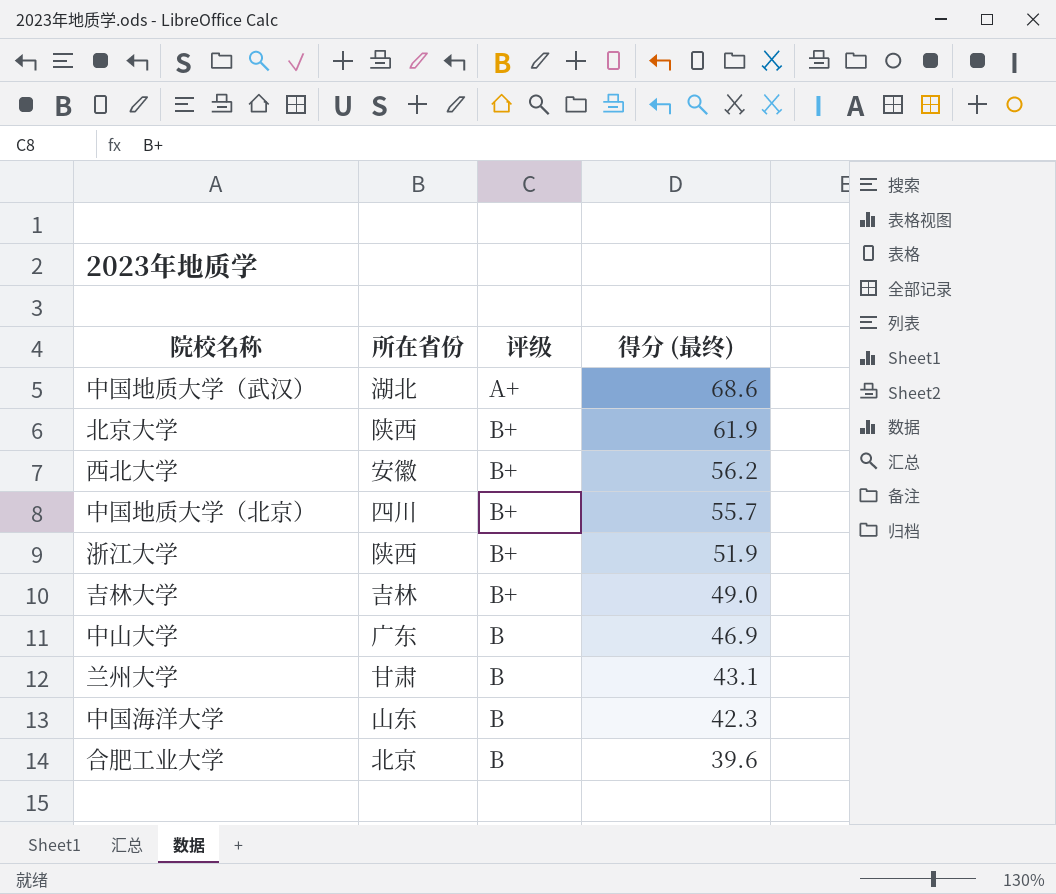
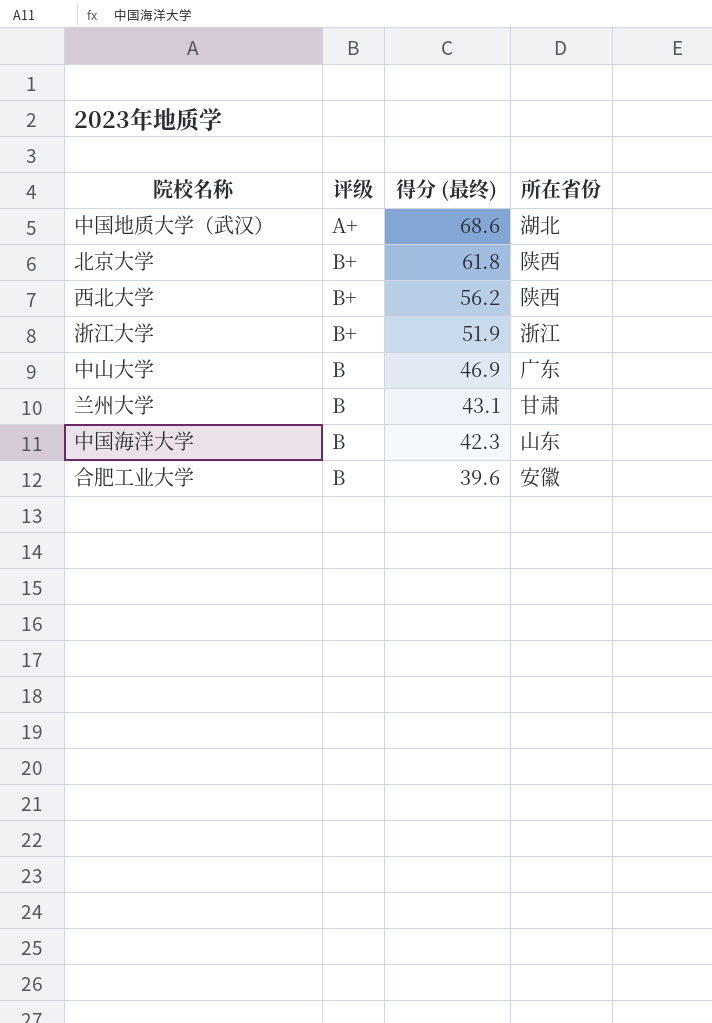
column 所在省份 | position: 2 -> 4
row 中国地质大学（北京）: 四川 | B+ | 55.7 -> none
row 吉林大学: 吉林 | B+ | 49.0 -> none
北京大学 | 得分 (最终): 61.9 -> 61.8
西北大学 | 所在省份: 安徽 -> 陕西
浙江大学 | 所在省份: 陕西 -> 浙江
合肥工业大学 | 所在省份: 北京 -> 安徽

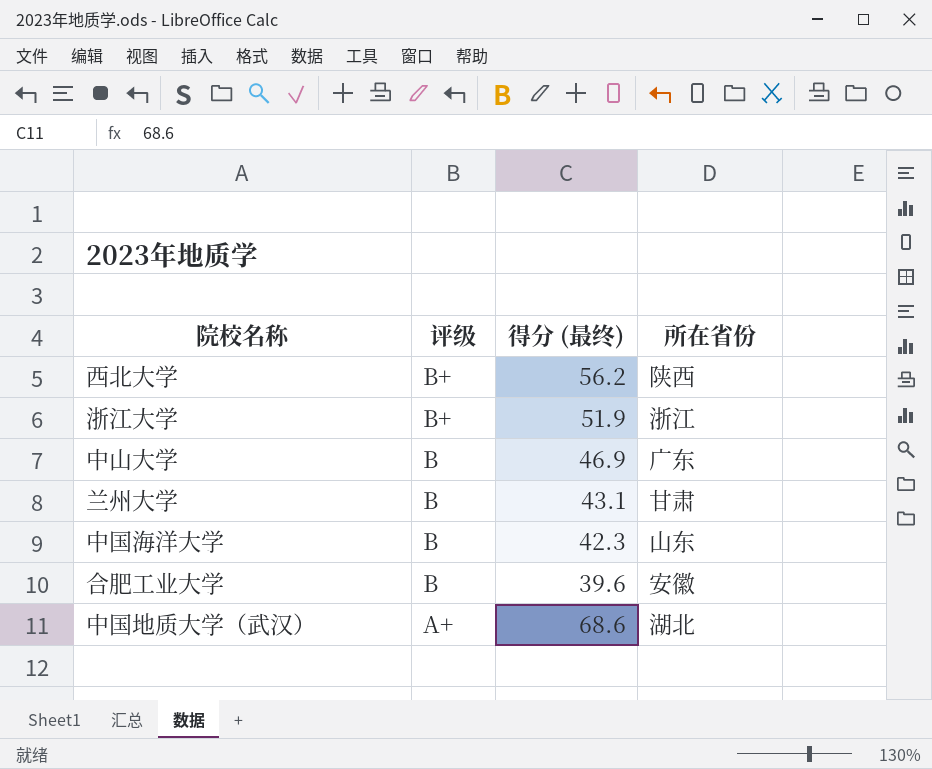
row order: 得分 (最终) descending -> 评级 descending
row 北京大学: B+ | 61.8 | 陕西 -> none

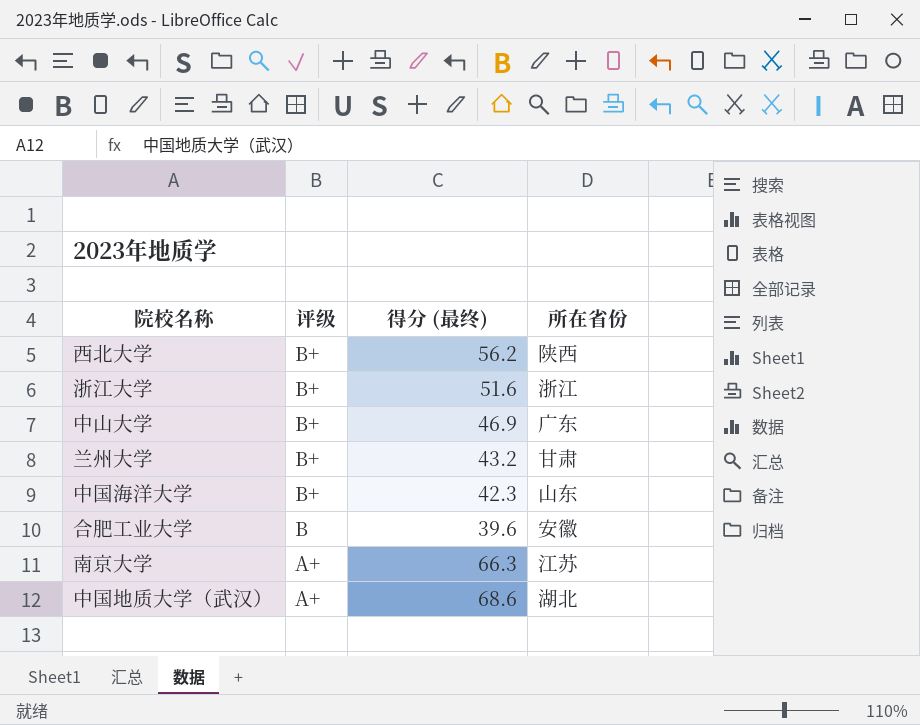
浙江大学 | 得分 (最终): 51.9 -> 51.6
中山大学 | 评级: B -> B+
兰州大学 | 评级: B -> B+
兰州大学 | 得分 (最终): 43.1 -> 43.2
中国海洋大学 | 评级: B -> B+
row 南京大学: none -> A+ | 66.3 | 江苏

